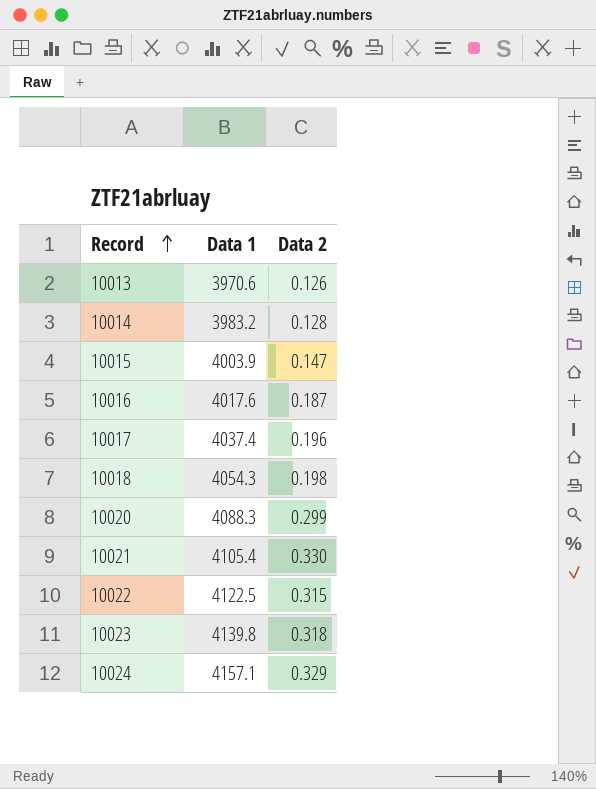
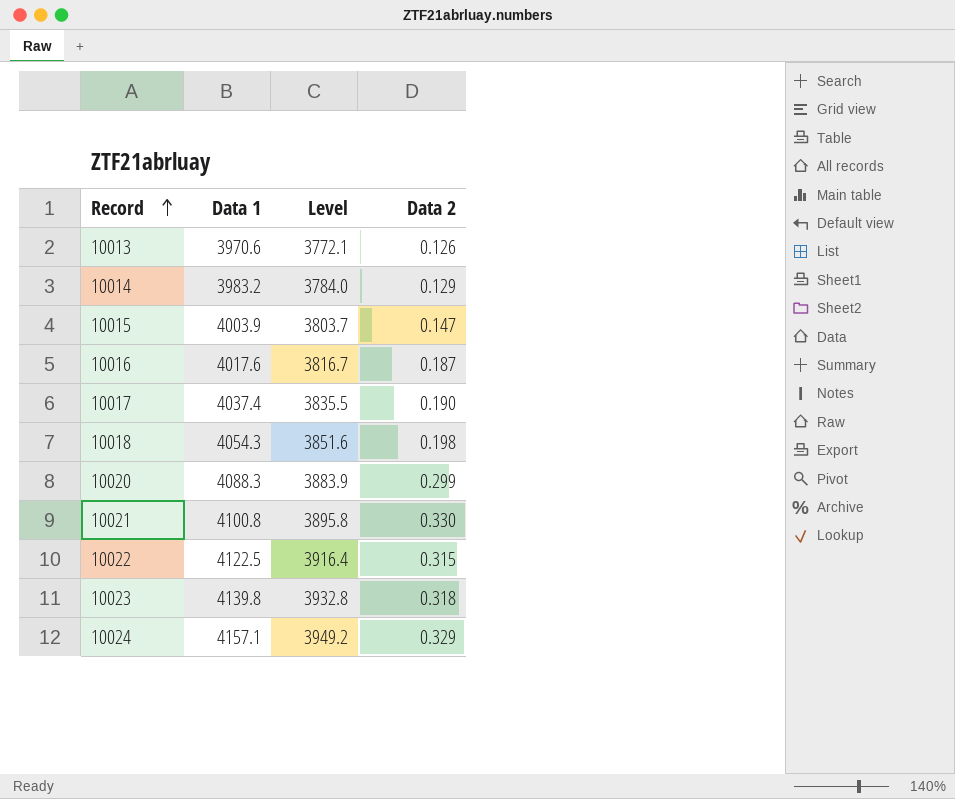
column Level | formula: none -> [Data 1] * 0.95
10014 | Data 2: 0.128 -> 0.129
10017 | Data 2: 0.196 -> 0.190
10021 | Data 1: 4105.4 -> 4100.8

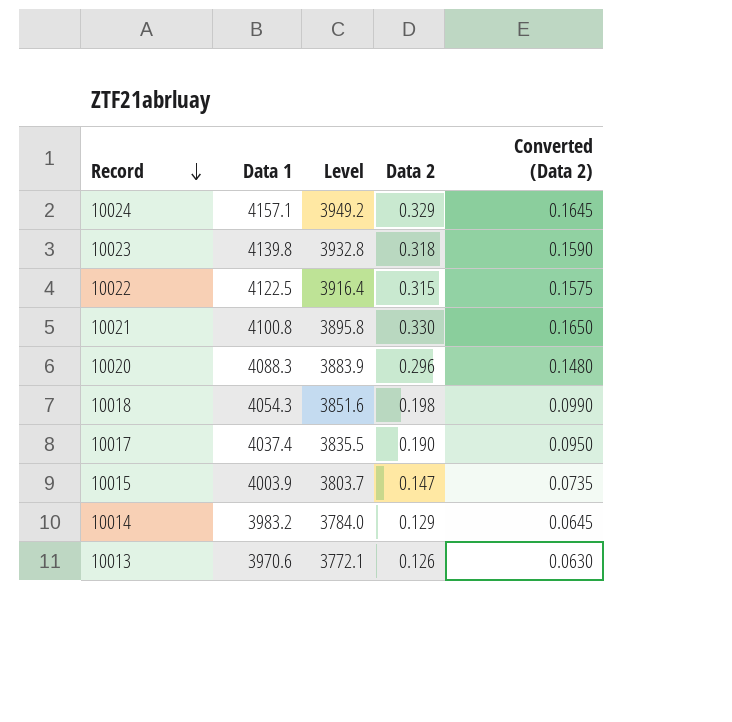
row order: Record ascending -> Record descending
column Converted (Data 2) | formula: none -> [Data 2] * 0.5
row 10016: 4017.6 | 3816.7 | 0.187 -> none
10020 | Data 2: 0.299 -> 0.296

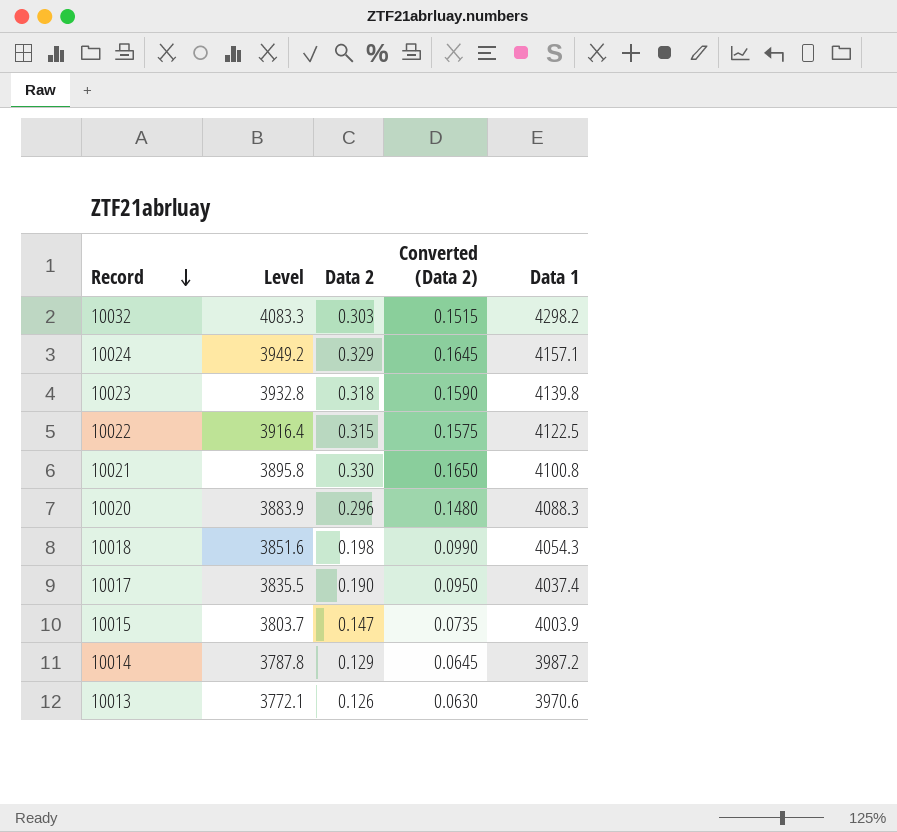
column Data 1 | position: 2 -> 5
row 10032: none -> 4083.3 | 0.303 | 0.1515 | 4298.2
10014 | Level: 3784.0 -> 3787.8
10014 | Data 1: 3983.2 -> 3987.2

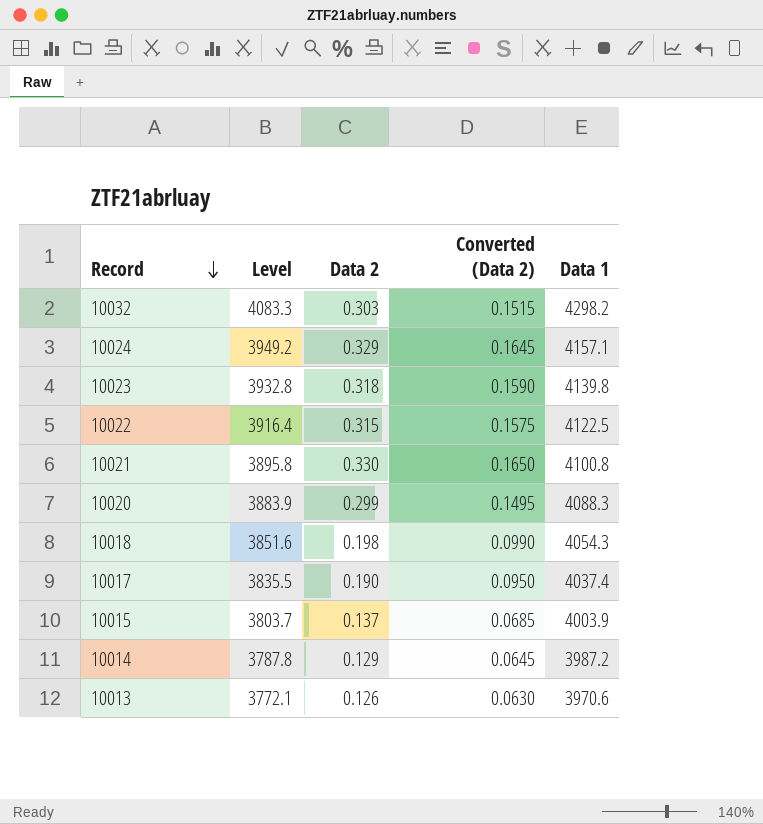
10020 | Data 2: 0.296 -> 0.299
10020 | Converted (Data 2): 0.1480 -> 0.1495
10015 | Data 2: 0.147 -> 0.137
10015 | Converted (Data 2): 0.0735 -> 0.0685

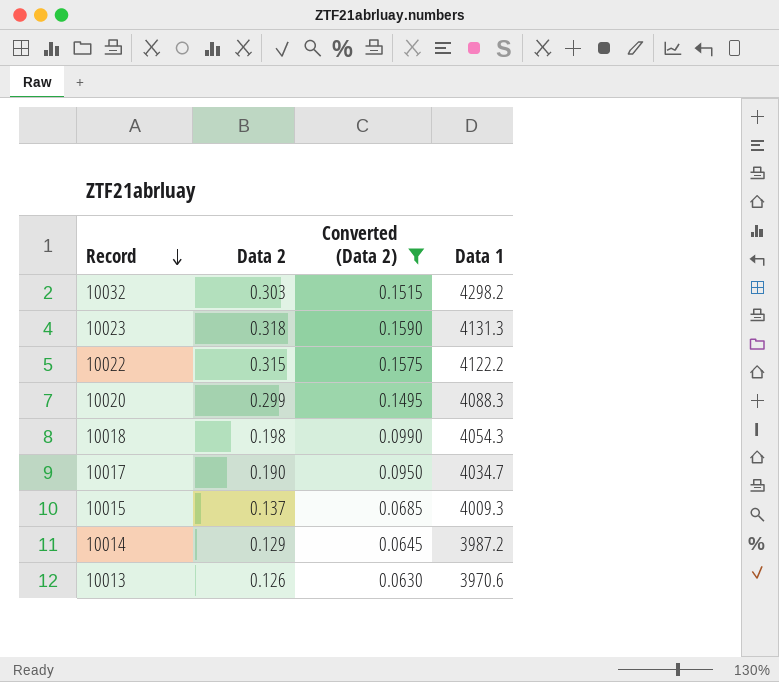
filter: none -> Converted (Data 2) <= 0.1590
column Level | formula: [Data 1] * 0.95 -> none
10023 | Data 1: 4139.8 -> 4131.3
10022 | Data 1: 4122.5 -> 4122.2
10017 | Data 1: 4037.4 -> 4034.7
10015 | Data 1: 4003.9 -> 4009.3

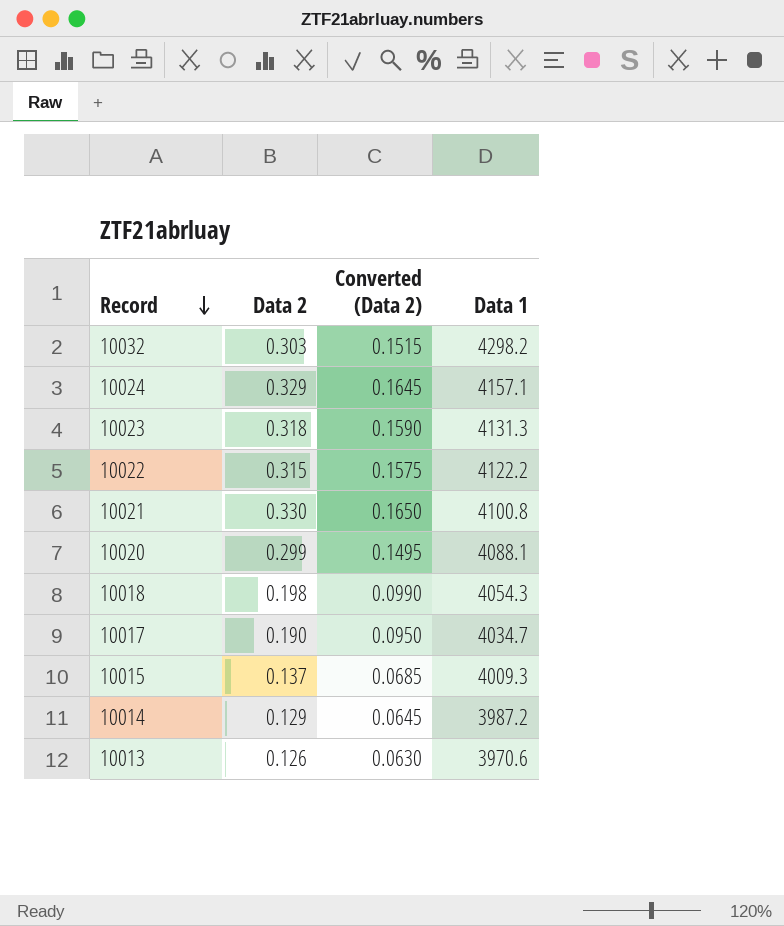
filter: Converted (Data 2) <= 0.1590 -> none
10020 | Data 1: 4088.3 -> 4088.1

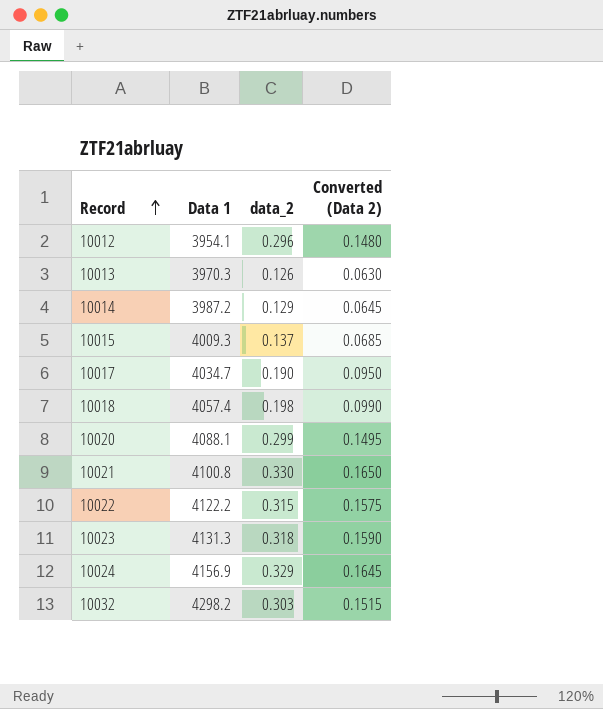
row order: Record descending -> Record ascending
column Data 1 | position: 4 -> 2
column name: Data 2 -> data_2
row 10012: none -> 3954.1 | 0.296 | 0.1480
10013 | Data 1: 3970.6 -> 3970.3
10018 | Data 1: 4054.3 -> 4057.4
10024 | Data 1: 4157.1 -> 4156.9

